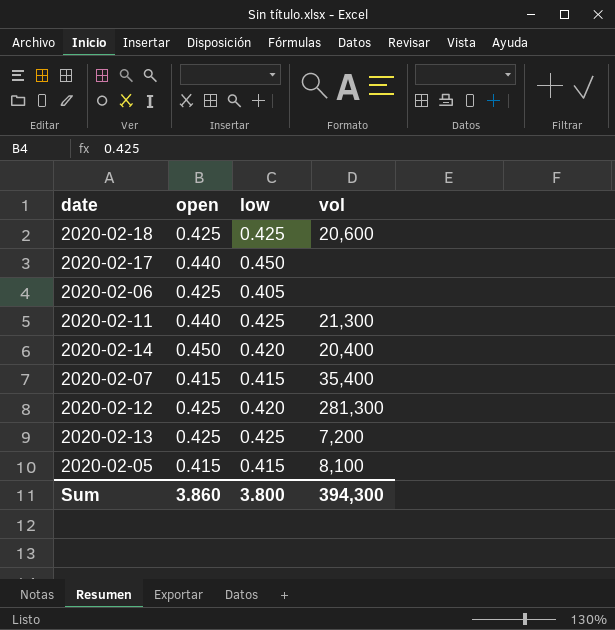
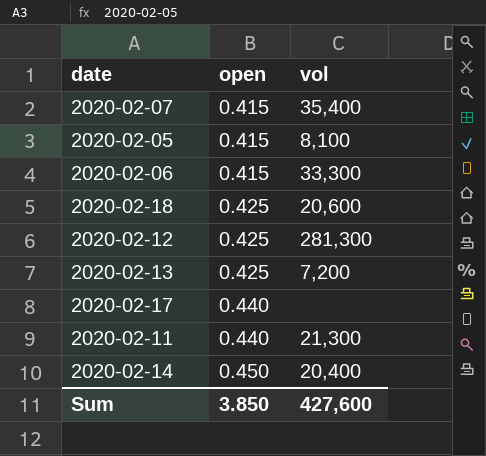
row order: none -> open ascending
column low | position: 3 -> none
2020-02-06 | open: 0.425 -> 0.415
2020-02-06 | vol: none -> 33,300
Sum | open: 3.860 -> 3.850
Sum | vol: 394,300 -> 427,600

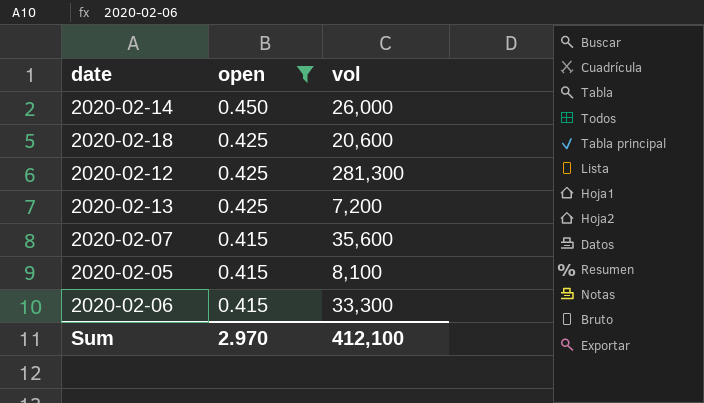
filter: none -> open != 0.440
row order: open ascending -> open descending
2020-02-14 | vol: 20,400 -> 26,000
2020-02-07 | vol: 35,400 -> 35,600
Sum | open: 3.850 -> 2.970
Sum | vol: 427,600 -> 412,100

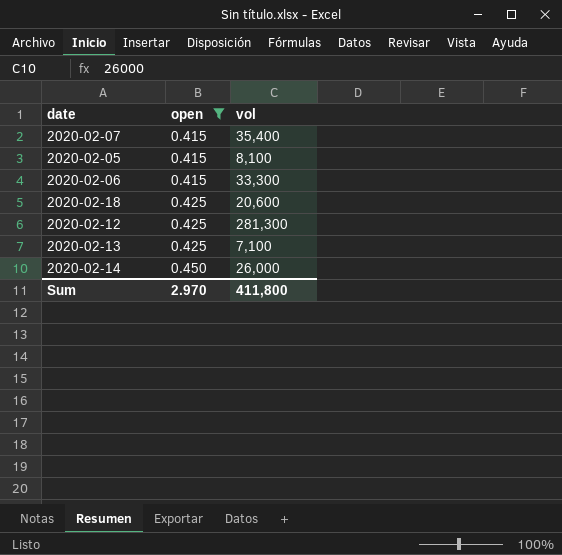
row order: open descending -> open ascending
2020-02-07 | vol: 35,600 -> 35,400
2020-02-13 | vol: 7,200 -> 7,100
Sum | vol: 412,100 -> 411,800

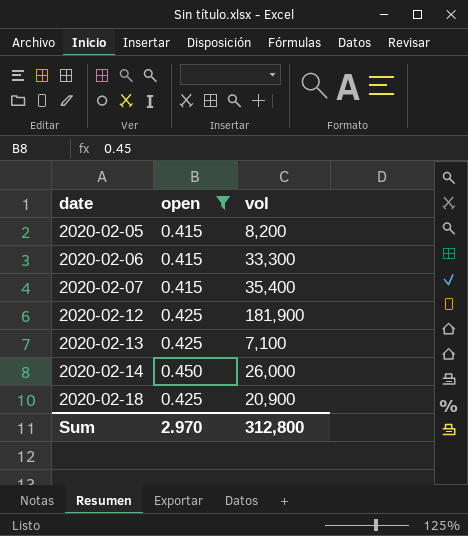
row order: open ascending -> date ascending
2020-02-05 | vol: 8,100 -> 8,200
2020-02-12 | vol: 281,300 -> 181,900
2020-02-18 | vol: 20,600 -> 20,900
Sum | vol: 411,800 -> 312,800

